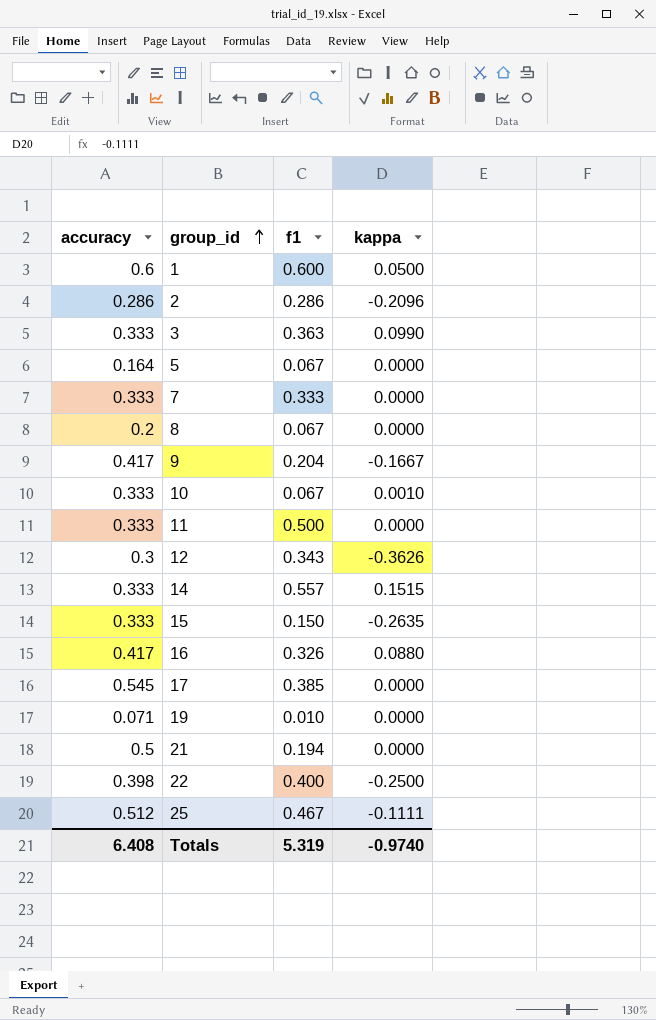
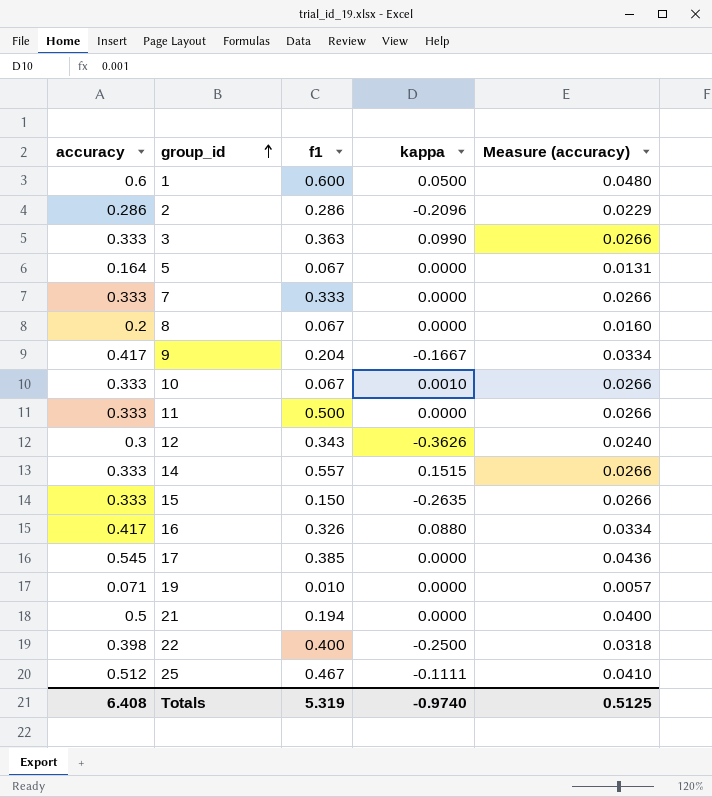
column Measure (accuracy) | formula: none -> [accuracy] * 0.08

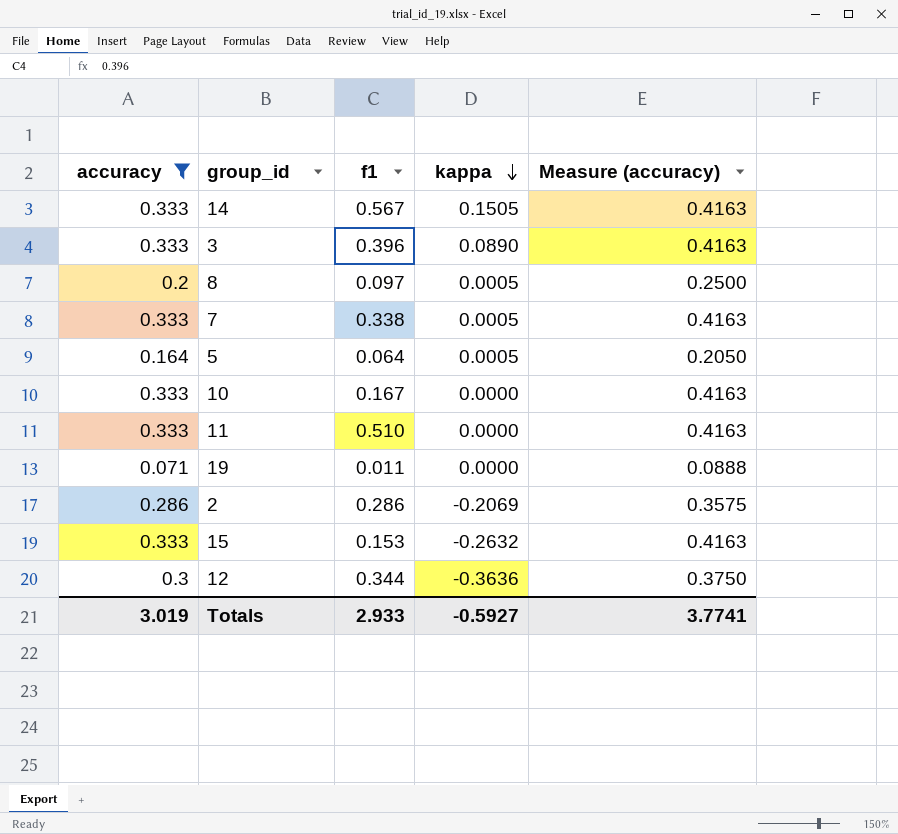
filter: none -> accuracy <= 0.333
row order: group_id ascending -> kappa descending
column Measure (accuracy) | formula: [accuracy] * 0.08 -> [accuracy] * 1.25
14 | f1: 0.557 -> 0.567
14 | kappa: 0.1515 -> 0.1505
3 | f1: 0.363 -> 0.396
3 | kappa: 0.0990 -> 0.0890
8 | f1: 0.067 -> 0.097
8 | kappa: 0.0000 -> 0.0005
7 | f1: 0.333 -> 0.338
7 | kappa: 0.0000 -> 0.0005
5 | f1: 0.067 -> 0.064
5 | kappa: 0.0000 -> 0.0005
10 | f1: 0.067 -> 0.167
10 | kappa: 0.0010 -> 0.0000
11 | f1: 0.500 -> 0.510
19 | f1: 0.010 -> 0.011
2 | kappa: -0.2096 -> -0.2069
15 | f1: 0.150 -> 0.153
15 | kappa: -0.2635 -> -0.2632
12 | f1: 0.343 -> 0.344
12 | kappa: -0.3626 -> -0.3636
Totals | accuracy: 6.408 -> 3.019
Totals | f1: 5.319 -> 2.933
Totals | kappa: -0.9740 -> -0.5927
Totals | Measure (accuracy): 0.5125 -> 3.7741

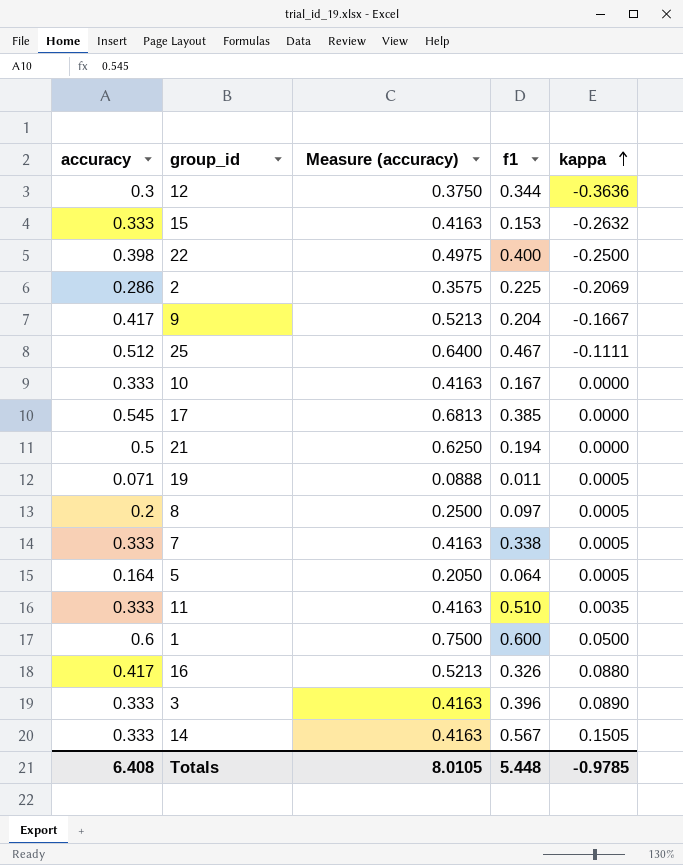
filter: accuracy <= 0.333 -> none
row order: kappa descending -> kappa ascending
column Measure (accuracy) | position: 5 -> 3
2 | f1: 0.286 -> 0.225
19 | kappa: 0.0000 -> 0.0005
11 | kappa: 0.0000 -> 0.0035
Totals | accuracy: 3.019 -> 6.408
Totals | Measure (accuracy): 3.7741 -> 8.0105
Totals | f1: 2.933 -> 5.448
Totals | kappa: -0.5927 -> -0.9785

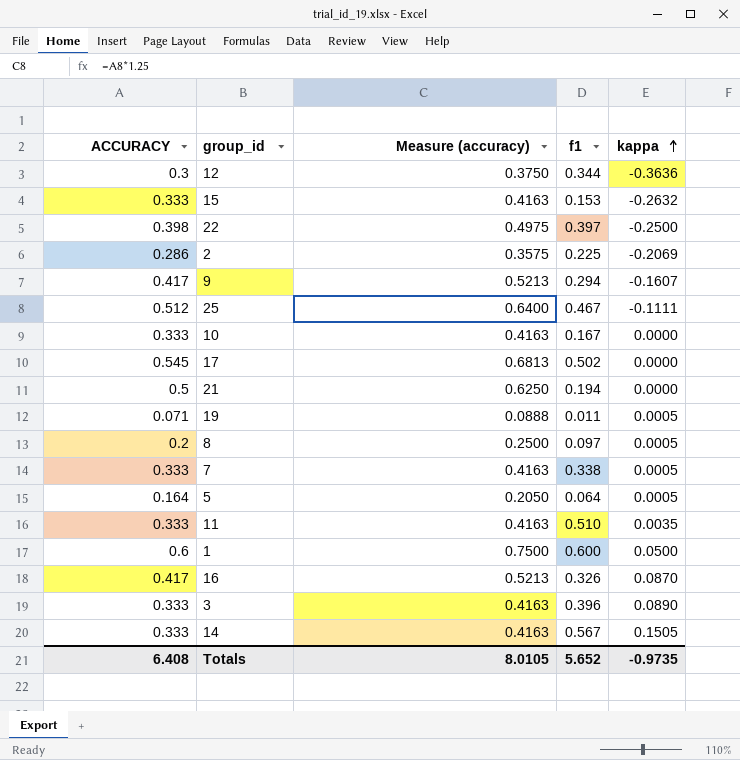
column name: accuracy -> ACCURACY
22 | f1: 0.400 -> 0.397
9 | f1: 0.204 -> 0.294
9 | kappa: -0.1667 -> -0.1607
17 | f1: 0.385 -> 0.502
16 | kappa: 0.0880 -> 0.0870
Totals | f1: 5.448 -> 5.652
Totals | kappa: -0.9785 -> -0.9735

